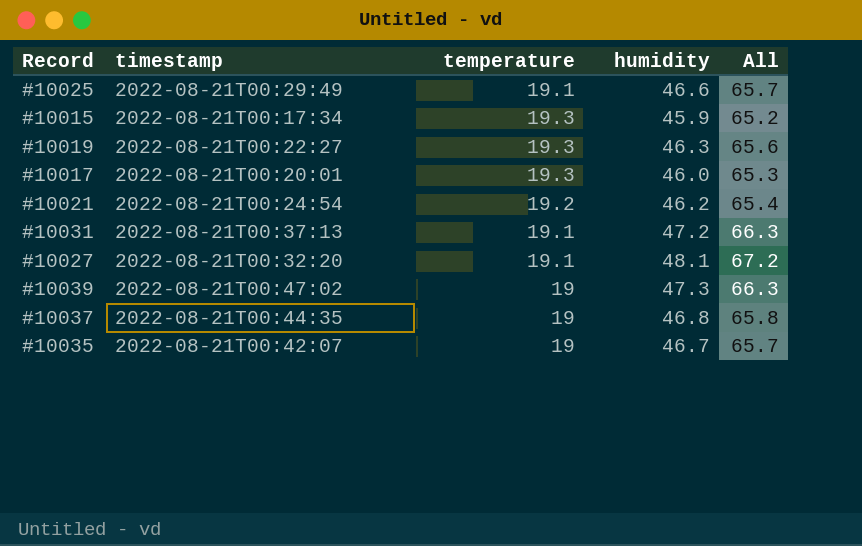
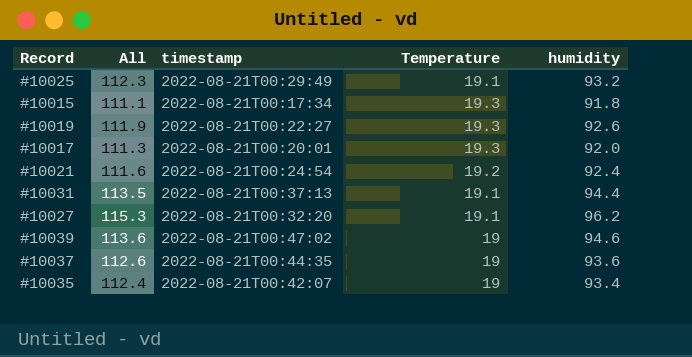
column All | position: 5 -> 2
column name: temperature -> Temperature
#10025 | All: 65.7 -> 112.3
#10025 | humidity: 46.6 -> 93.2
#10015 | All: 65.2 -> 111.1
#10015 | humidity: 45.9 -> 91.8
#10019 | All: 65.6 -> 111.9
#10019 | humidity: 46.3 -> 92.6
#10017 | All: 65.3 -> 111.3
#10017 | humidity: 46.0 -> 92.0
#10021 | All: 65.4 -> 111.6
#10021 | humidity: 46.2 -> 92.4
#10031 | All: 66.3 -> 113.5
#10031 | humidity: 47.2 -> 94.4
#10027 | All: 67.2 -> 115.3
#10027 | humidity: 48.1 -> 96.2
#10039 | All: 66.3 -> 113.6
#10039 | humidity: 47.3 -> 94.6
#10037 | All: 65.8 -> 112.6
#10037 | humidity: 46.8 -> 93.6
#10035 | All: 65.7 -> 112.4
#10035 | humidity: 46.7 -> 93.4

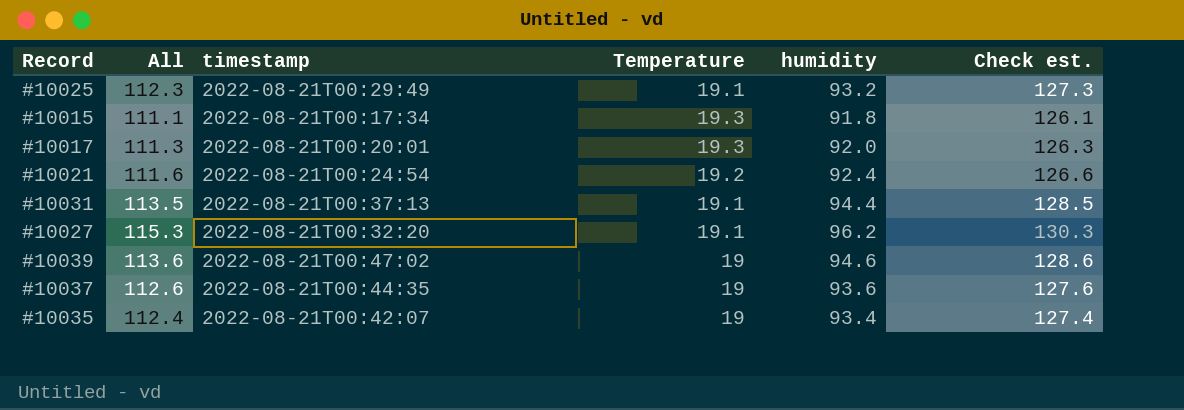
column Check est. | formula: none -> [All] + 15
row #10019: 111.9 | 2022-08-21T00:22:27 | 19.3 | 92.6 -> none

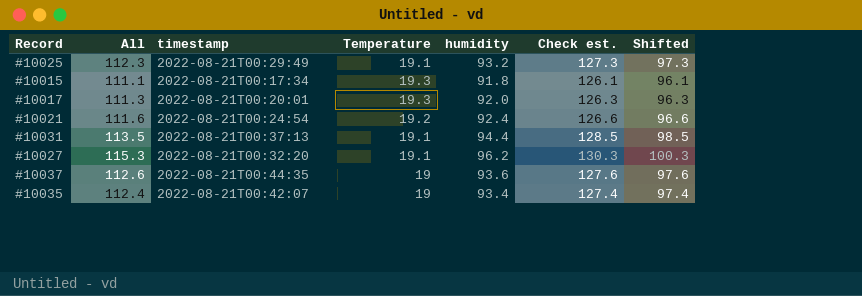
column Shifted | formula: none -> [All] - 15
row #10039: 113.6 | 2022-08-21T00:47:02 | 19 | 94.6 | 128.6 -> none

